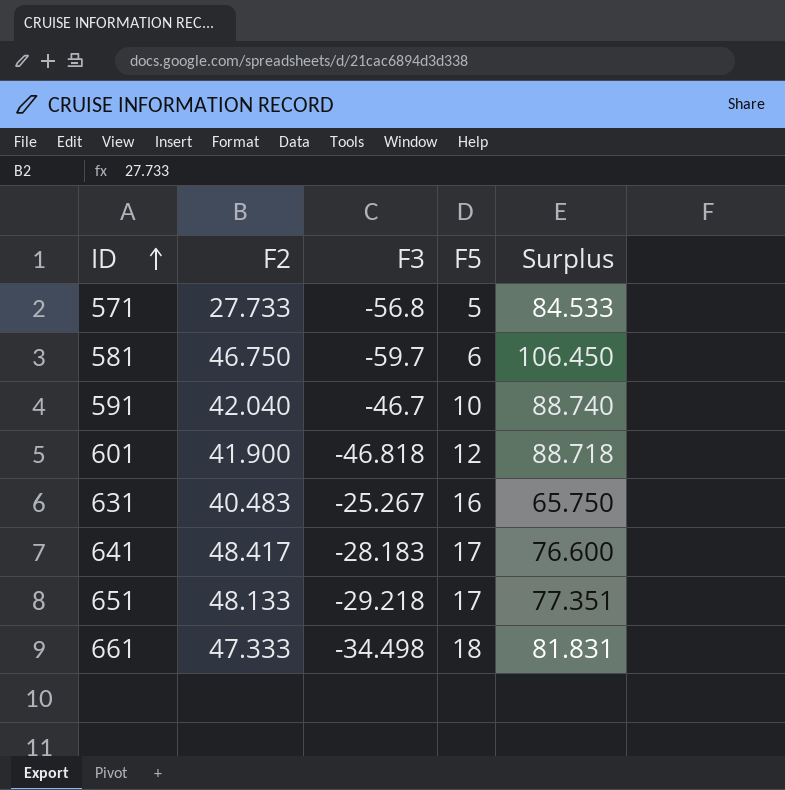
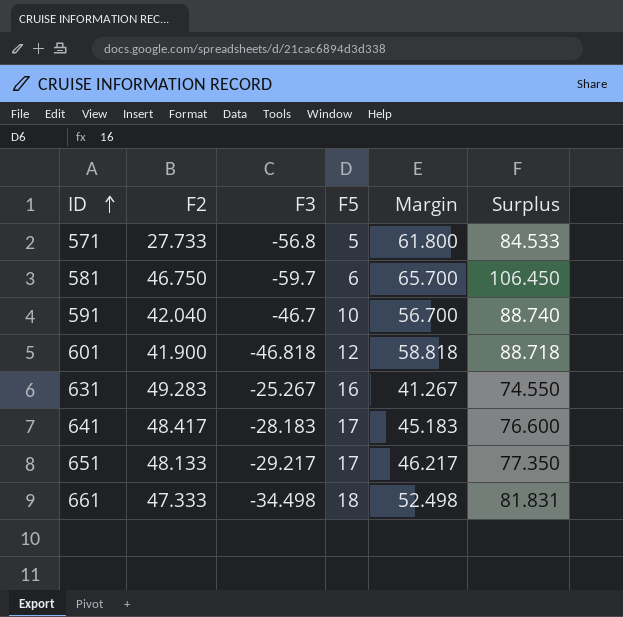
column Margin | formula: none -> [F5] - [F3]
631 | F2: 40.483 -> 49.283
631 | Surplus: 65.750 -> 74.550
651 | F3: -29.218 -> -29.217
651 | Surplus: 77.351 -> 77.350

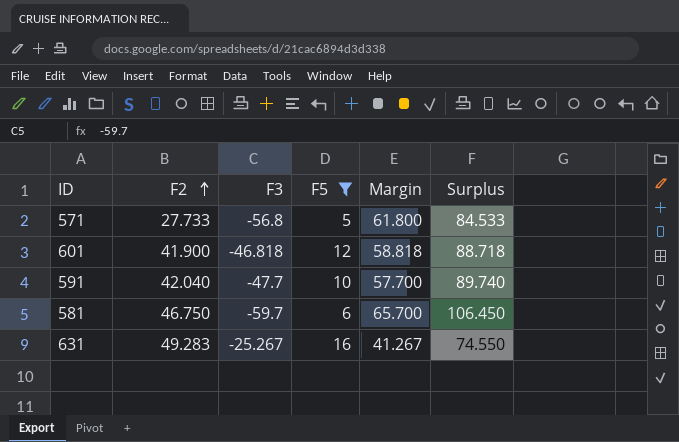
filter: none -> F5 <= 16
row order: ID ascending -> F2 ascending
591 | F3: -46.7 -> -47.7
591 | Margin: 56.700 -> 57.700
591 | Surplus: 88.740 -> 89.740

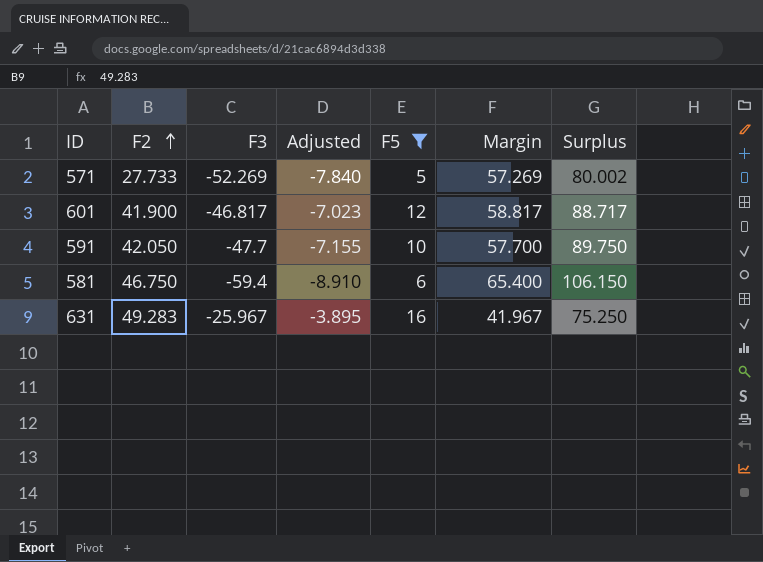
column Adjusted | formula: none -> [F3] * 0.15
571 | F3: -56.8 -> -52.269
571 | Margin: 61.800 -> 57.269
571 | Surplus: 84.533 -> 80.002
601 | F3: -46.818 -> -46.817
601 | Margin: 58.818 -> 58.817
601 | Surplus: 88.718 -> 88.717
591 | F2: 42.040 -> 42.050
591 | Surplus: 89.740 -> 89.750
581 | F3: -59.7 -> -59.4
581 | Margin: 65.700 -> 65.400
581 | Surplus: 106.450 -> 106.150
631 | F3: -25.267 -> -25.967
631 | Margin: 41.267 -> 41.967
631 | Surplus: 74.550 -> 75.250

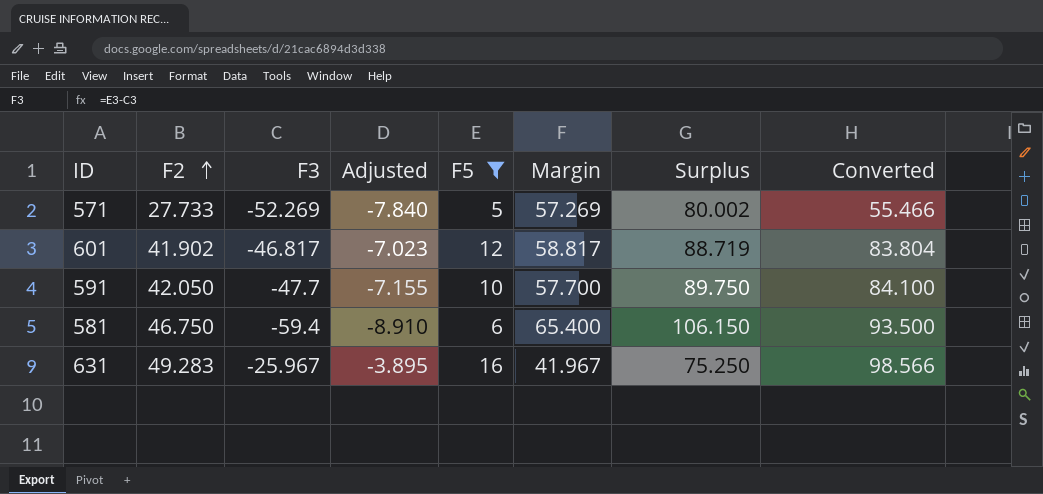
column Converted | formula: none -> [F2] * 2
601 | F2: 41.900 -> 41.902
601 | Surplus: 88.717 -> 88.719

